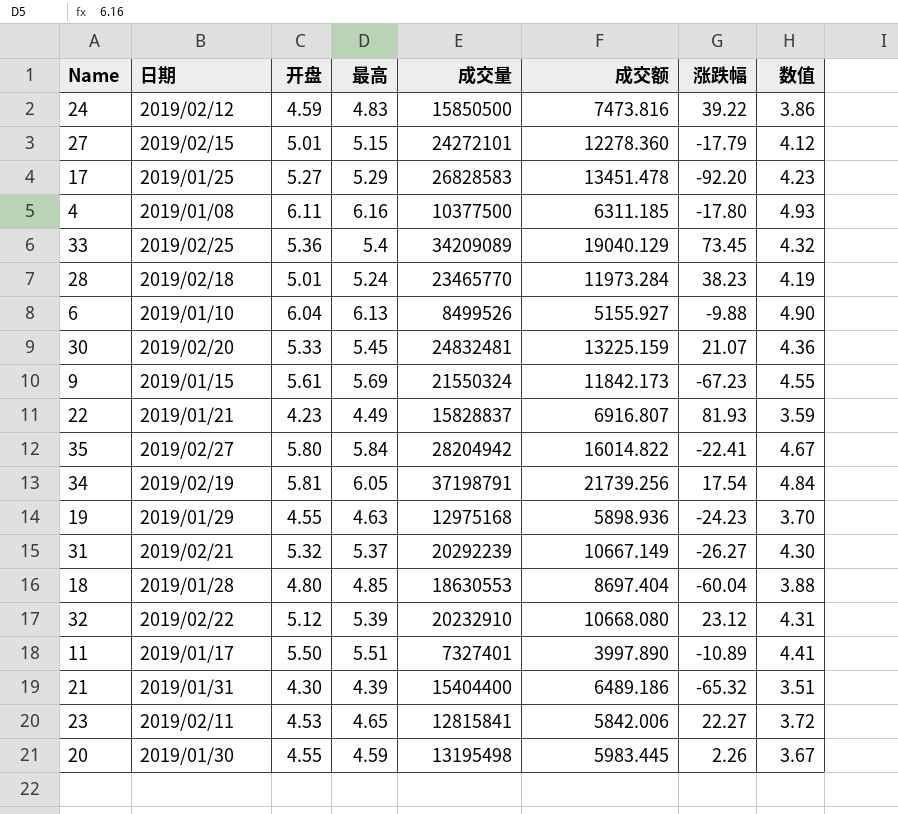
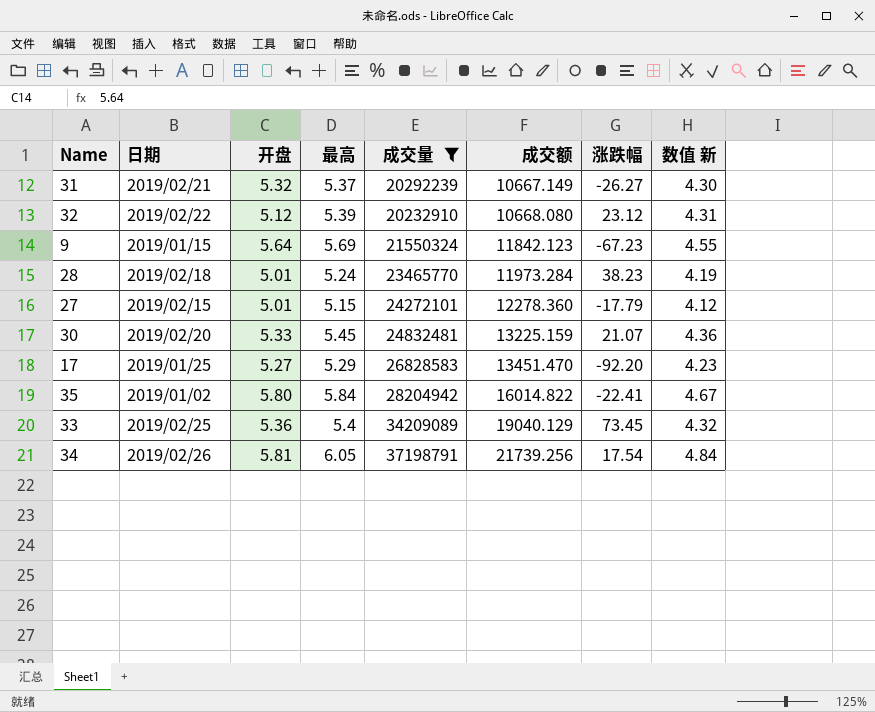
filter: none -> 成交量 >= 20232910
row order: none -> 成交额 ascending
column name: 数值 -> 数值 新
9 | 开盘: 5.61 -> 5.64
9 | 成交额: 11842.173 -> 11842.123
17 | 成交额: 13451.478 -> 13451.470
35 | 日期: 2019/02/27 -> 2019/01/02
34 | 日期: 2019/02/19 -> 2019/02/26

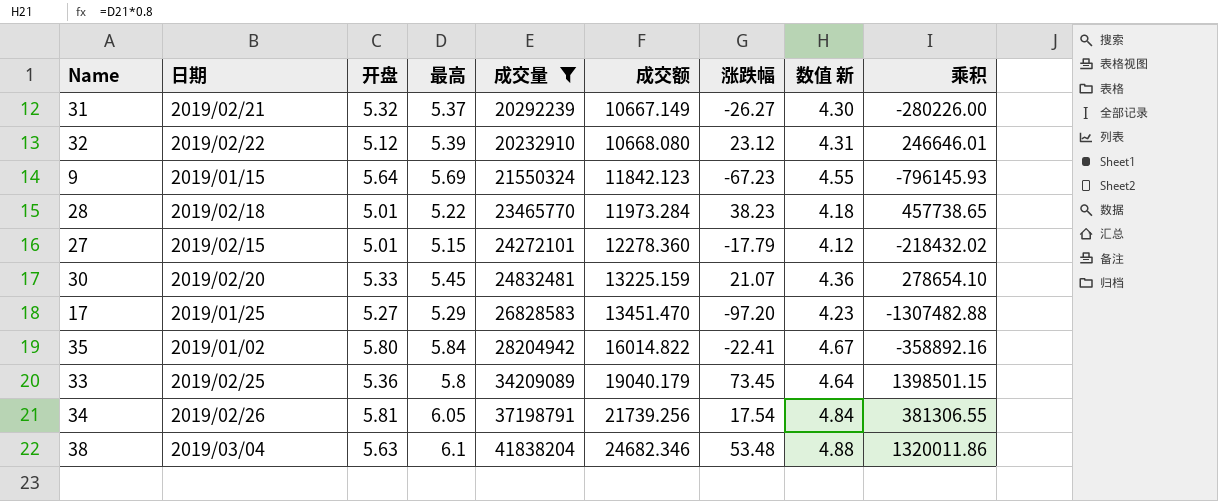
column 乘积 | formula: none -> [成交额] * [涨跌幅]
28 | 最高: 5.24 -> 5.22
28 | 数值 新: 4.19 -> 4.18
17 | 涨跌幅: -92.20 -> -97.20
33 | 最高: 5.4 -> 5.8
33 | 成交额: 19040.129 -> 19040.179
33 | 数值 新: 4.32 -> 4.64
row 38: none -> 2019/03/04 | 5.63 | 6.1 | 41838204 | 24682.346 | 53.48 | 4.88 | 1320011.86

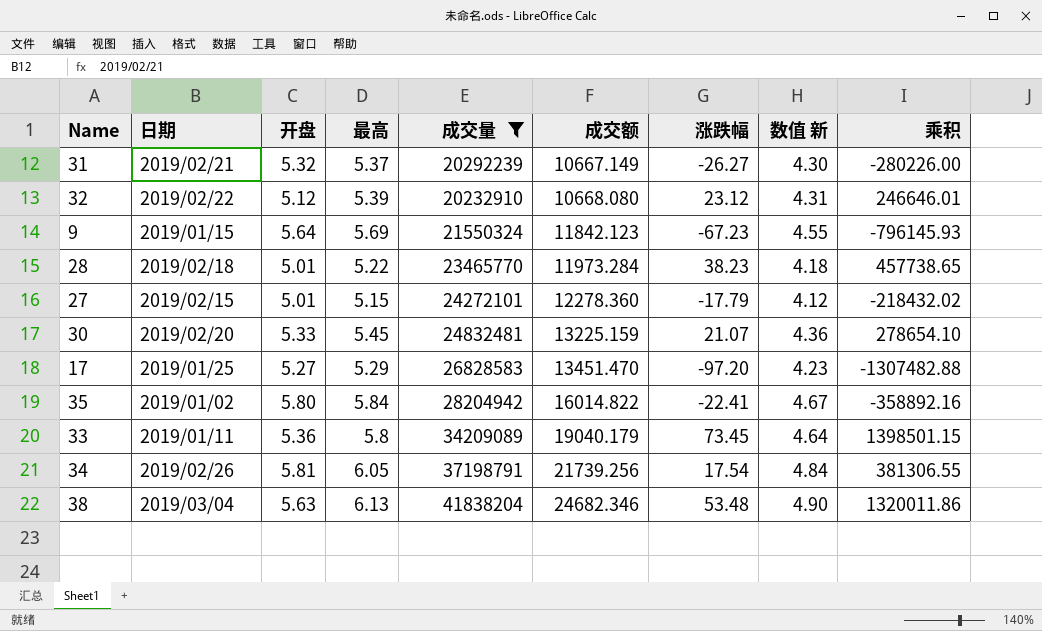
33 | 日期: 2019/02/25 -> 2019/01/11
38 | 最高: 6.1 -> 6.13
38 | 数值 新: 4.88 -> 4.90

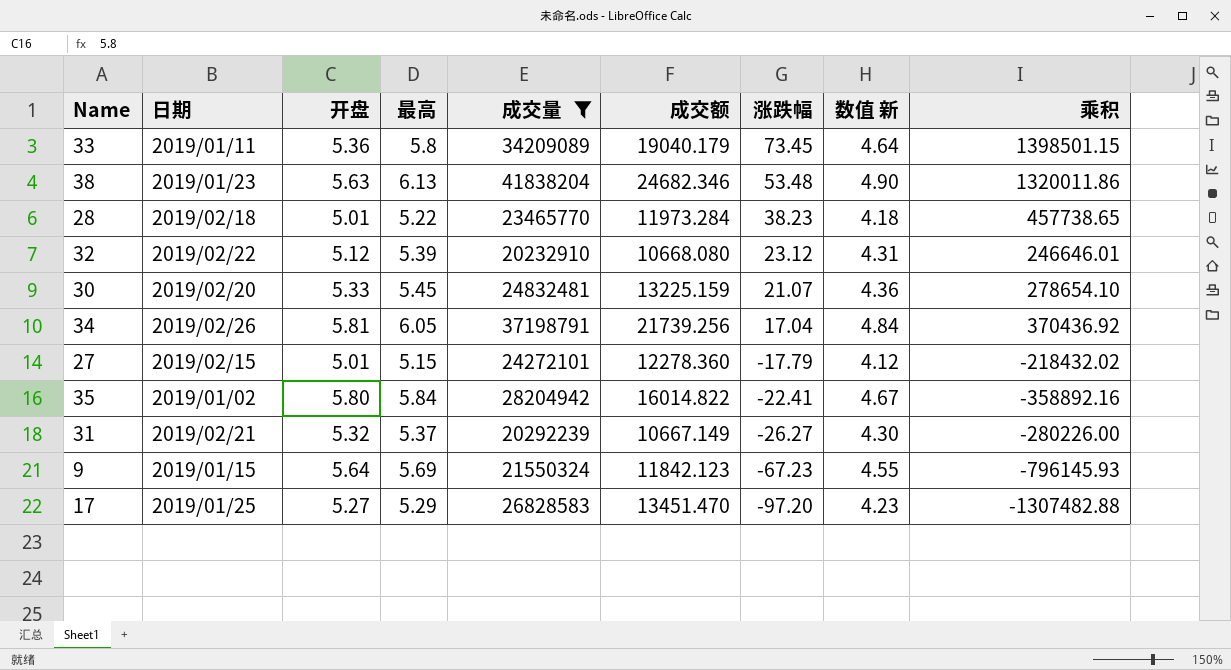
row order: 成交额 ascending -> 涨跌幅 descending
38 | 日期: 2019/03/04 -> 2019/01/23
34 | 涨跌幅: 17.54 -> 17.04
34 | 乘积: 381306.55 -> 370436.92

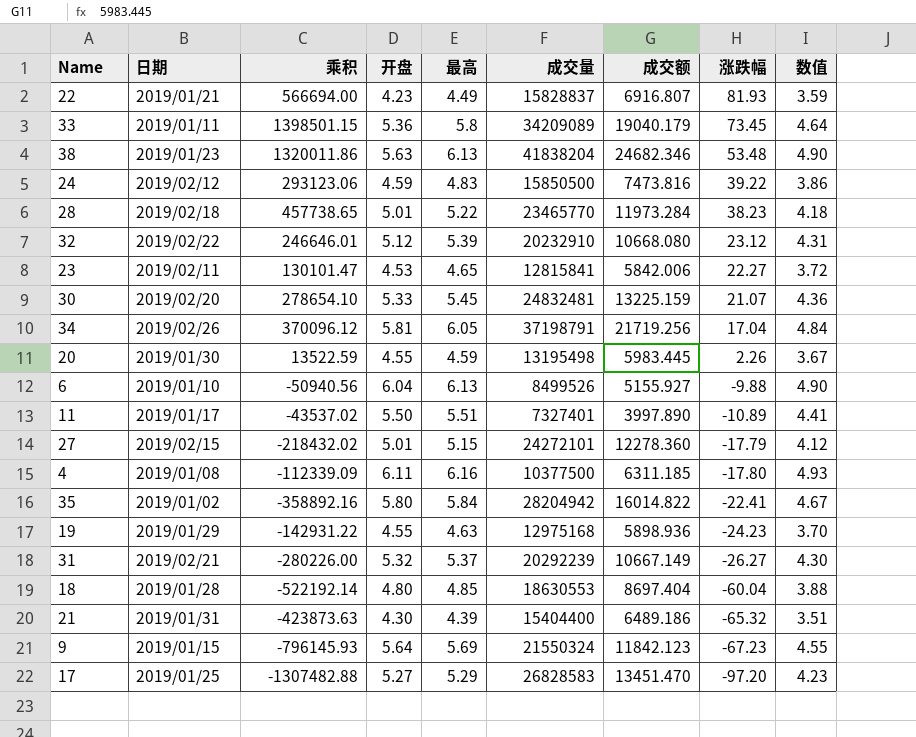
filter: 成交量 >= 20232910 -> none
column 乘积 | position: 9 -> 3
column name: 数值 新 -> 数值
34 | 乘积: 370436.92 -> 370096.12
34 | 成交额: 21739.256 -> 21719.256

